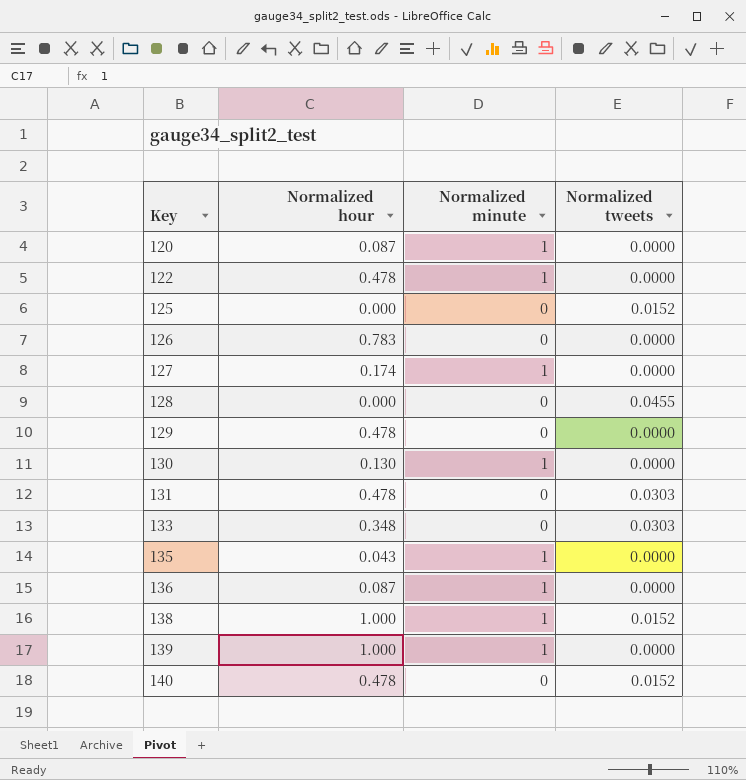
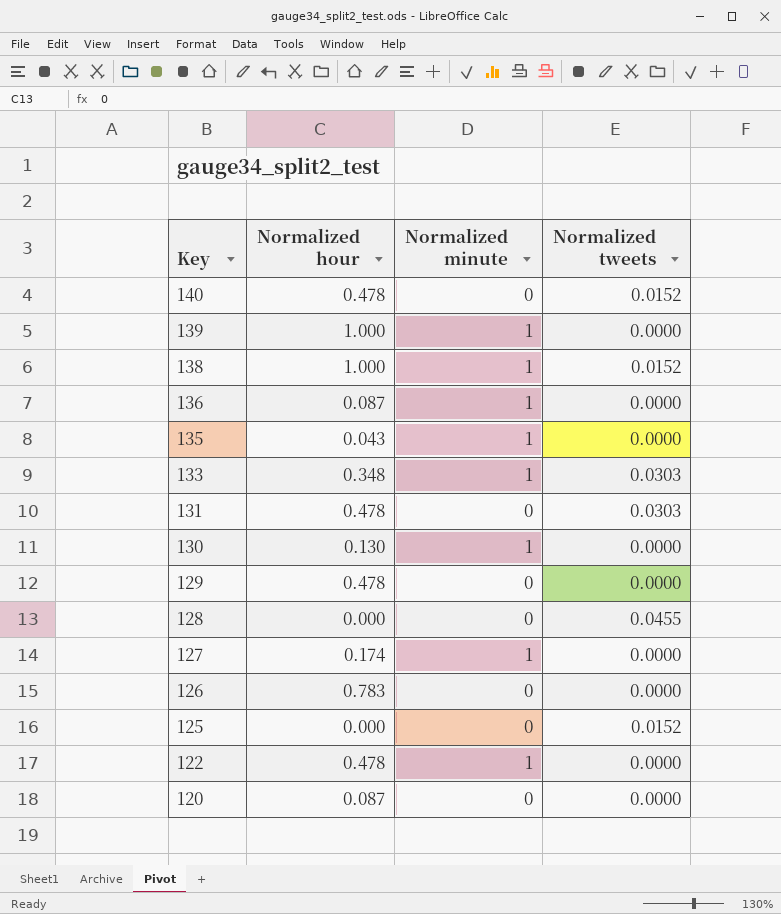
row order: Key ascending -> Key descending
133 | Normalized minute: 0 -> 1
120 | Normalized minute: 1 -> 0

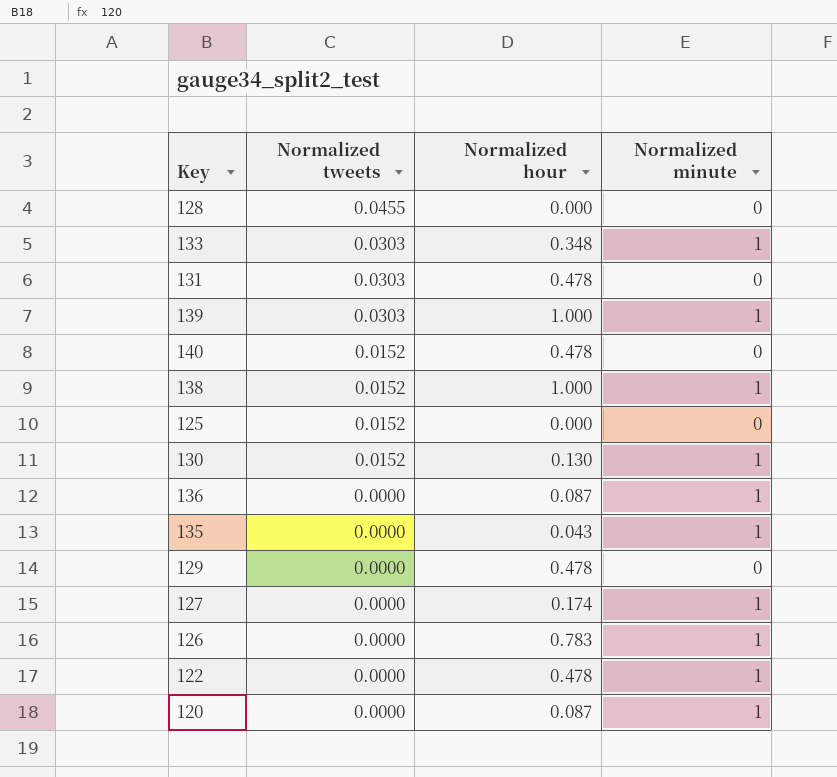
row order: Key descending -> Normalized tweets descending
column Normalized tweets | position: 4 -> 2
139 | Normalized tweets: 0.0000 -> 0.0303
130 | Normalized tweets: 0.0000 -> 0.0152
126 | Normalized minute: 0 -> 1
120 | Normalized minute: 0 -> 1

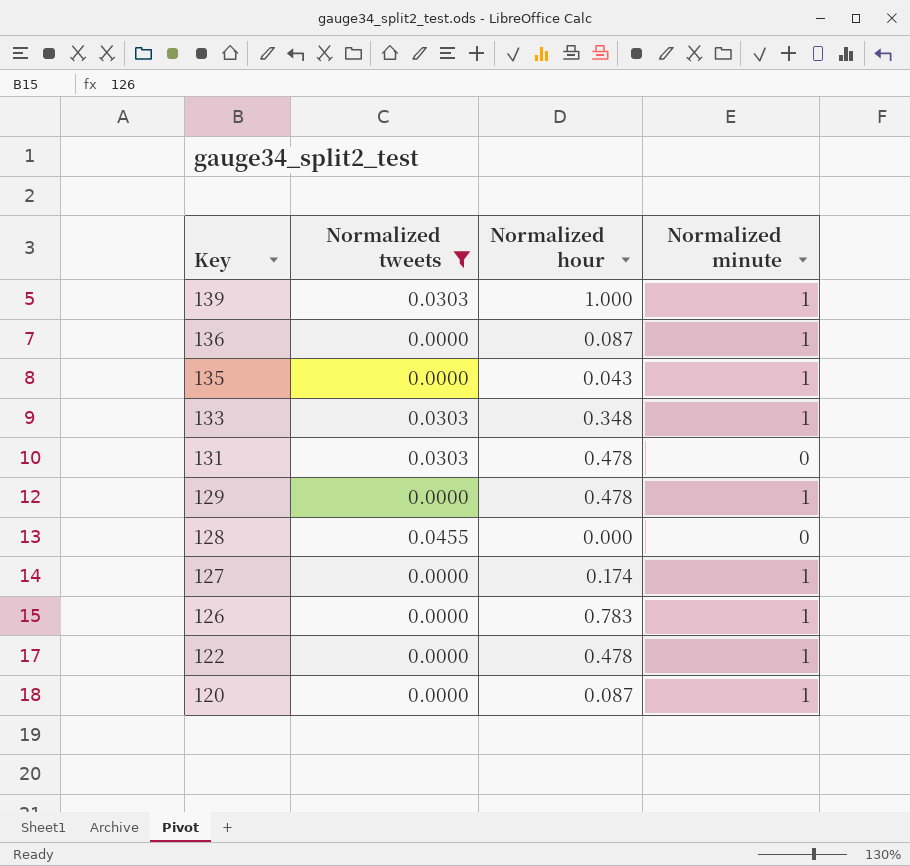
filter: none -> Normalized tweets != 0.0152
row order: Normalized tweets descending -> Key descending
129 | Normalized minute: 0 -> 1

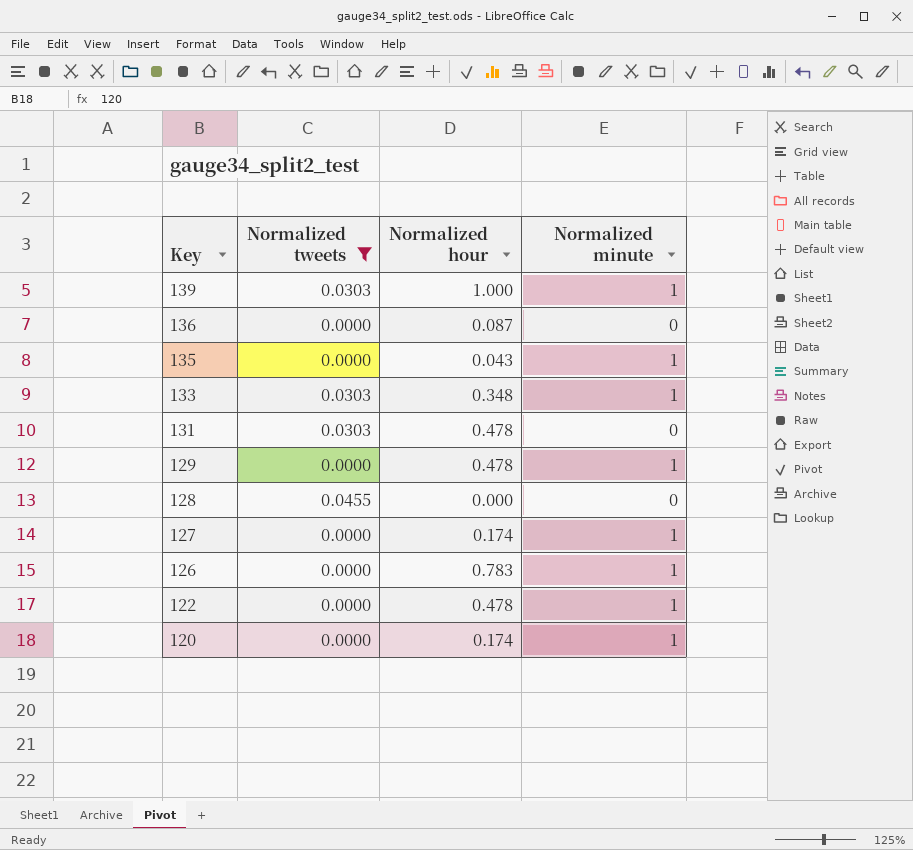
136 | Normalized minute: 1 -> 0
120 | Normalized hour: 0.087 -> 0.174

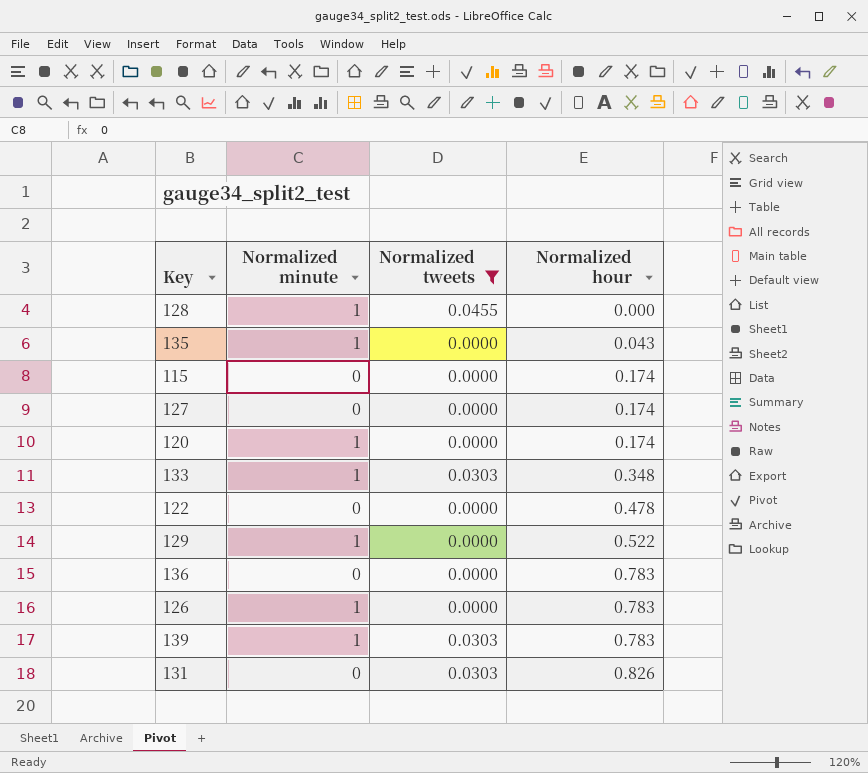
row order: Key descending -> Normalized hour ascending
column Normalized minute | position: 4 -> 2
128 | Normalized minute: 0 -> 1
row 115: none -> 0 | 0.0000 | 0.174
127 | Normalized minute: 1 -> 0
122 | Normalized minute: 1 -> 0
129 | Normalized hour: 0.478 -> 0.522
136 | Normalized hour: 0.087 -> 0.783
139 | Normalized hour: 1.000 -> 0.783
131 | Normalized hour: 0.478 -> 0.826

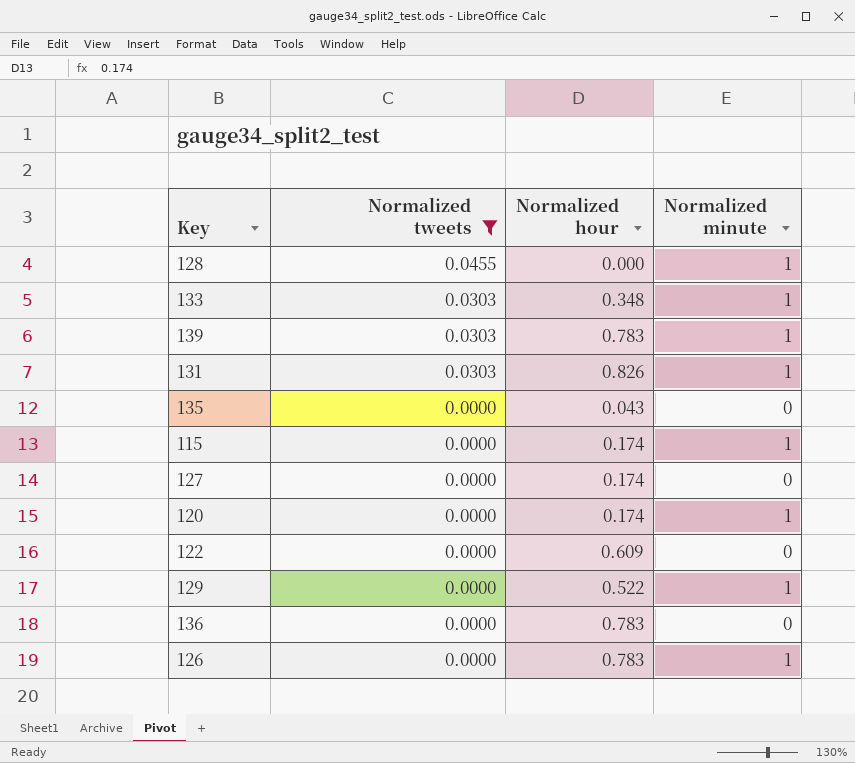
row order: Normalized hour ascending -> Normalized tweets descending
column Normalized minute | position: 2 -> 4
131 | Normalized minute: 0 -> 1
135 | Normalized minute: 1 -> 0
115 | Normalized minute: 0 -> 1
122 | Normalized hour: 0.478 -> 0.609

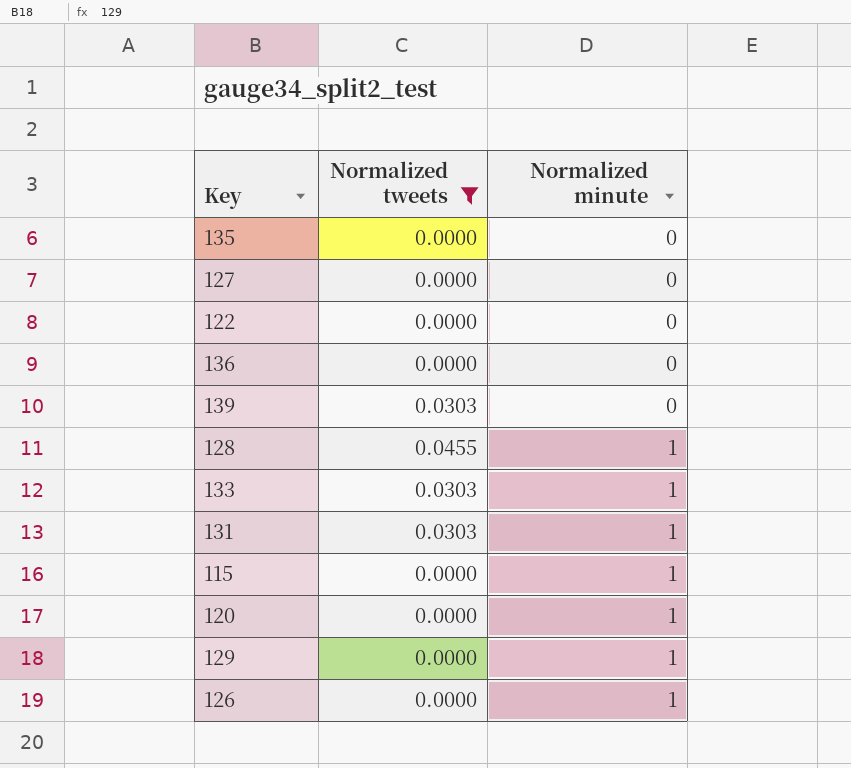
row order: Normalized tweets descending -> Normalized minute ascending
column Normalized hour | position: 3 -> none
139 | Normalized minute: 1 -> 0

